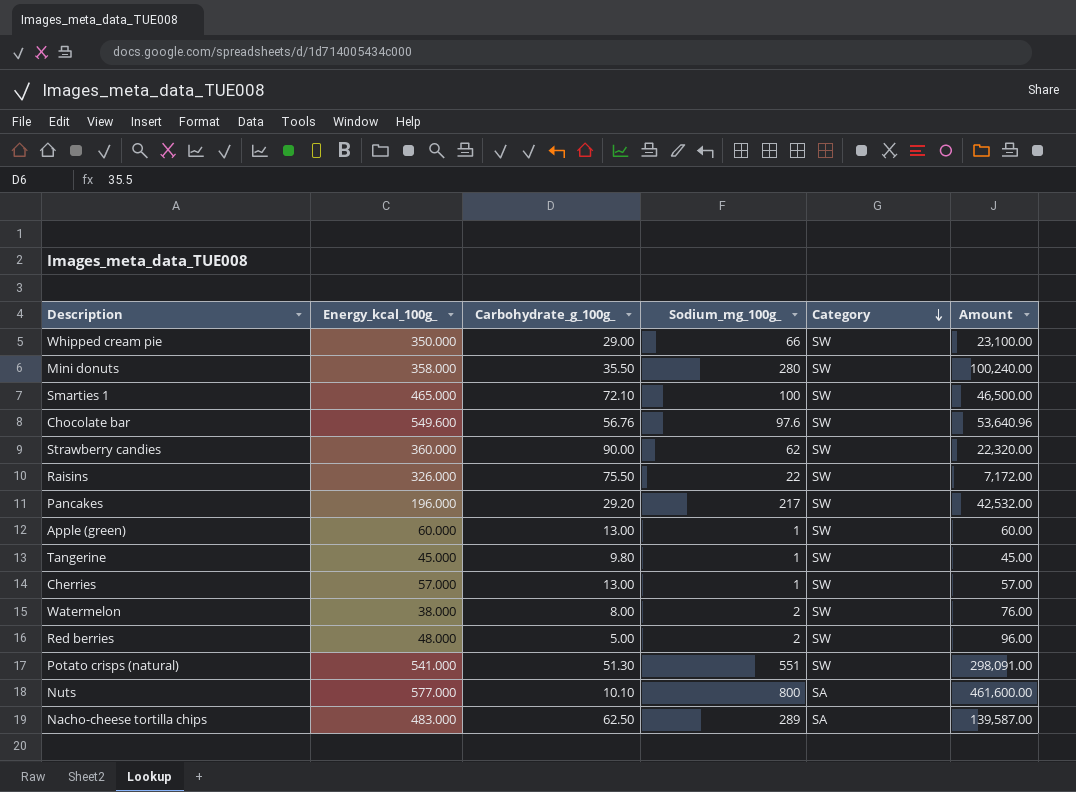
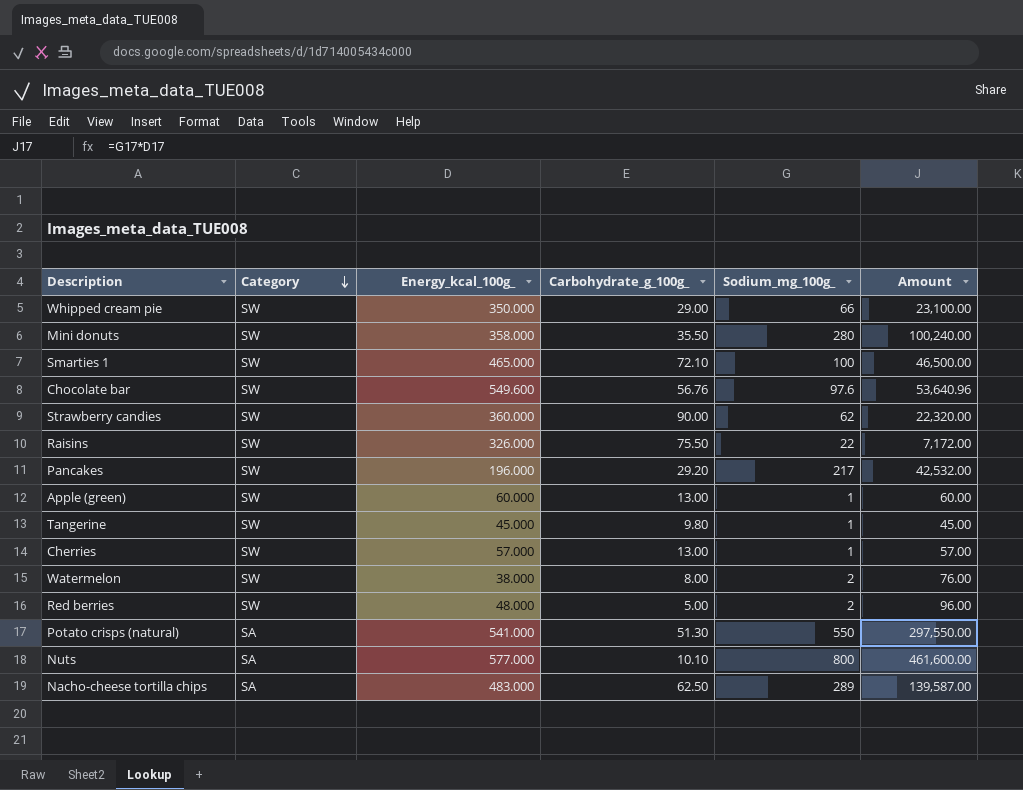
column Category | position: 5 -> 2
Potato crisps (natural) | Category: SW -> SA
Potato crisps (natural) | Sodium_mg_100g_: 551 -> 550
Potato crisps (natural) | Amount: 298,091.00 -> 297,550.00

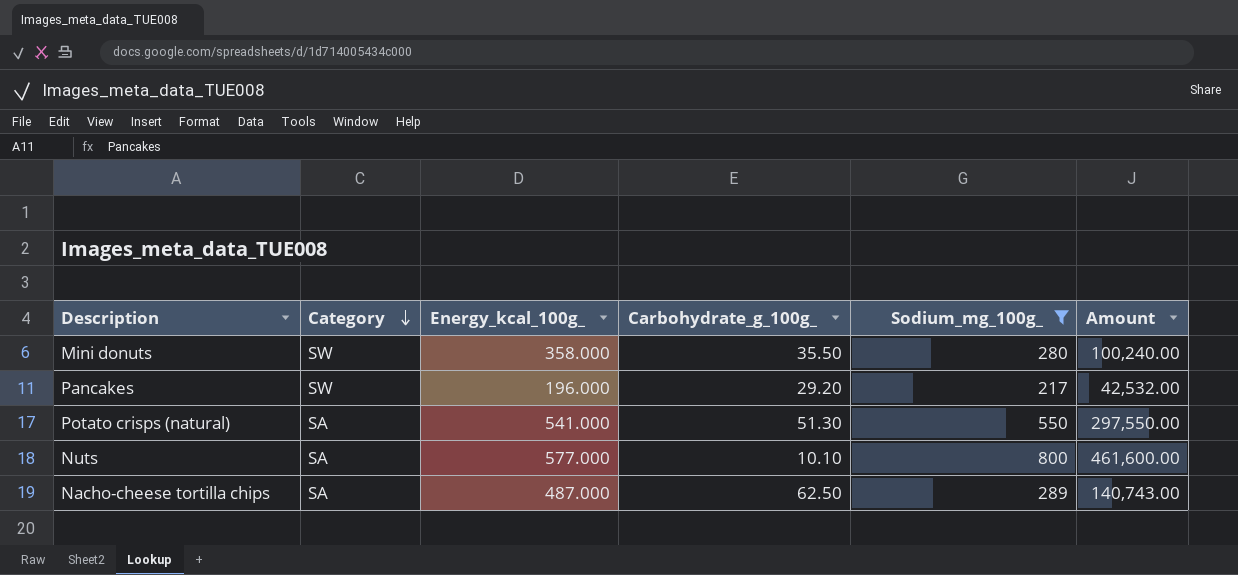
filter: none -> Sodium_mg_100g_ >= 217
Nacho-cheese tortilla chips | Energy_kcal_100g_: 483.000 -> 487.000
Nacho-cheese tortilla chips | Amount: 139,587.00 -> 140,743.00

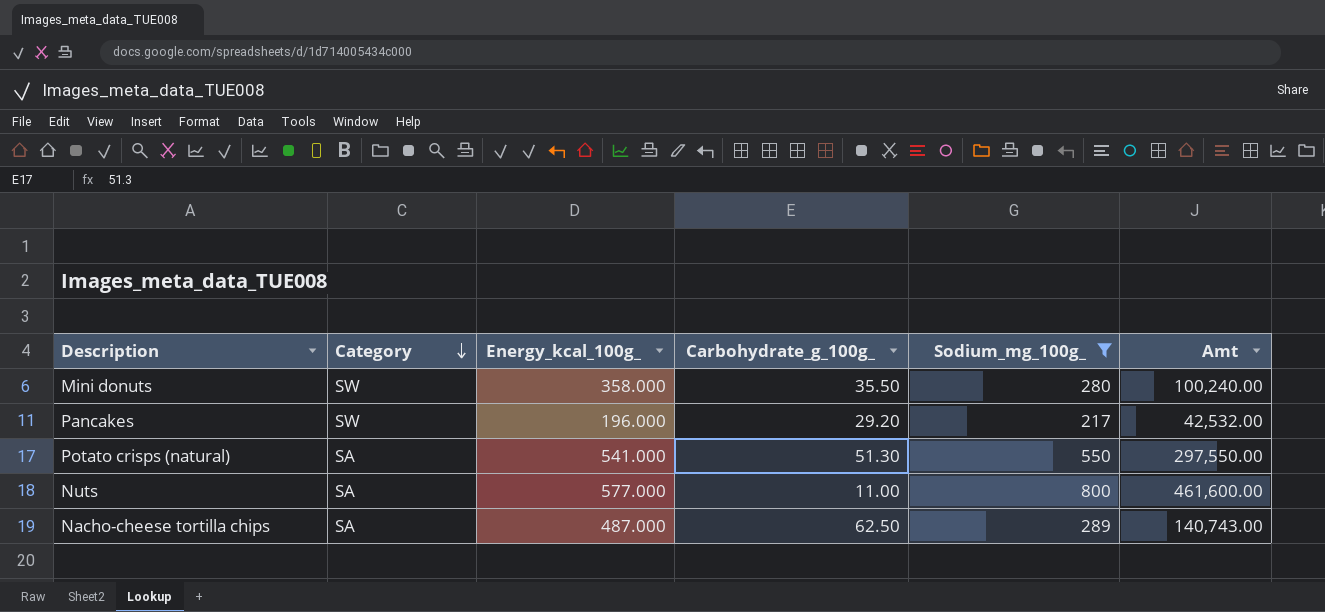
column name: Amount -> Amt
Nuts | Carbohydrate_g_100g_: 10.10 -> 11.00

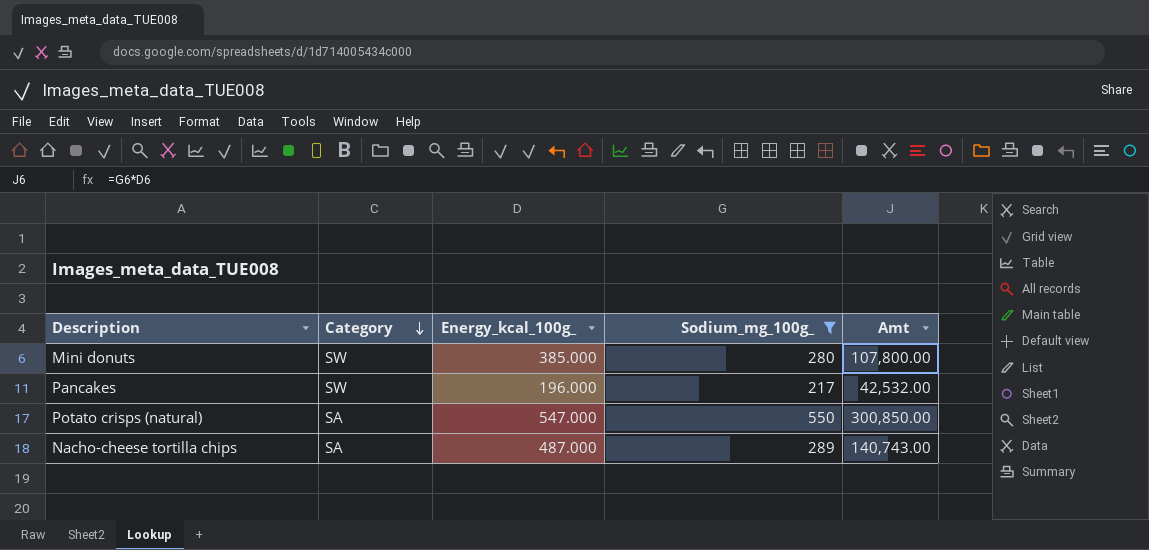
column Carbohydrate_g_100g_ | position: 4 -> none
row Nuts: SA | 577.000 | 11.00 | 800 | 461,600.00 -> none
Mini donuts | Energy_kcal_100g_: 358.000 -> 385.000
Mini donuts | Amt: 100,240.00 -> 107,800.00
Potato crisps (natural) | Energy_kcal_100g_: 541.000 -> 547.000
Potato crisps (natural) | Amt: 297,550.00 -> 300,850.00

